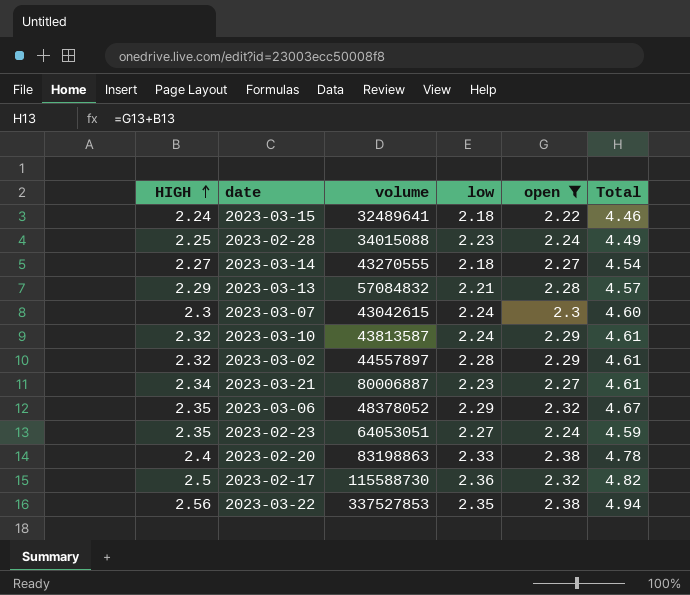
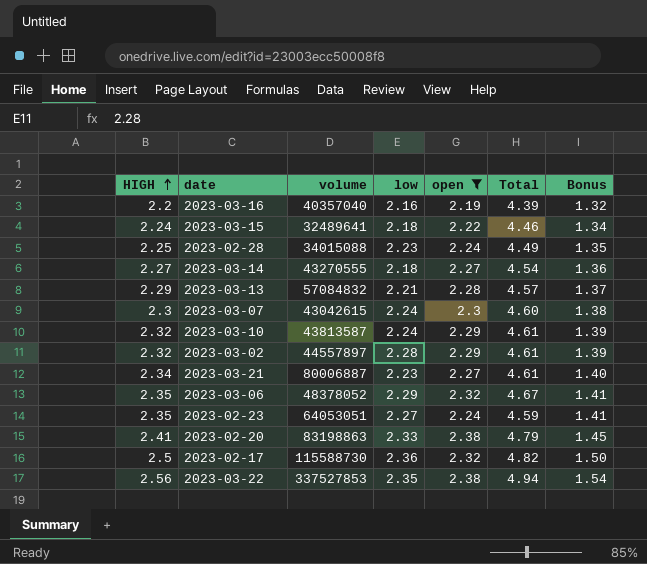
column Bonus | formula: none -> [HIGH] * 0.6
row 2023-03-16: none -> 2.2 | 40357040 | 2.16 | 2.19 | 4.39 | 1.32
2023-02-20 | HIGH: 2.4 -> 2.41
2023-02-20 | Total: 4.78 -> 4.79

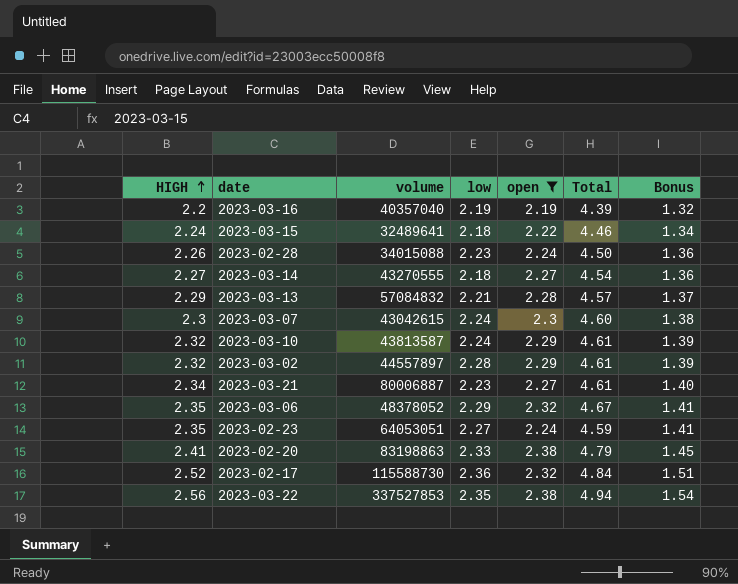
2023-03-16 | low: 2.16 -> 2.19
2023-02-28 | HIGH: 2.25 -> 2.26
2023-02-28 | Total: 4.49 -> 4.50
2023-02-28 | Bonus: 1.35 -> 1.36
2023-02-17 | HIGH: 2.5 -> 2.52
2023-02-17 | Total: 4.82 -> 4.84
2023-02-17 | Bonus: 1.50 -> 1.51

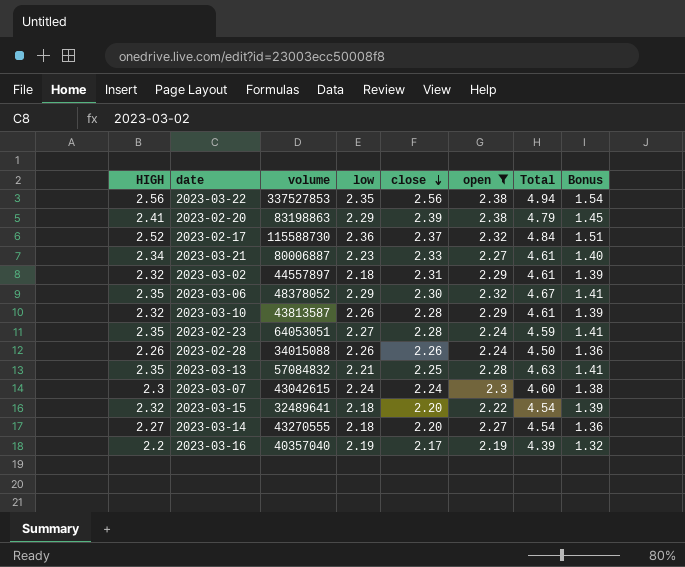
row order: HIGH ascending -> close descending
column close | position: none -> 5
2023-02-20 | low: 2.33 -> 2.29
2023-03-02 | low: 2.28 -> 2.18
2023-03-10 | low: 2.24 -> 2.26
2023-02-28 | low: 2.23 -> 2.26
2023-03-13 | HIGH: 2.29 -> 2.35
2023-03-13 | Total: 4.57 -> 4.63
2023-03-13 | Bonus: 1.37 -> 1.41
2023-03-15 | HIGH: 2.24 -> 2.32
2023-03-15 | Total: 4.46 -> 4.54
2023-03-15 | Bonus: 1.34 -> 1.39

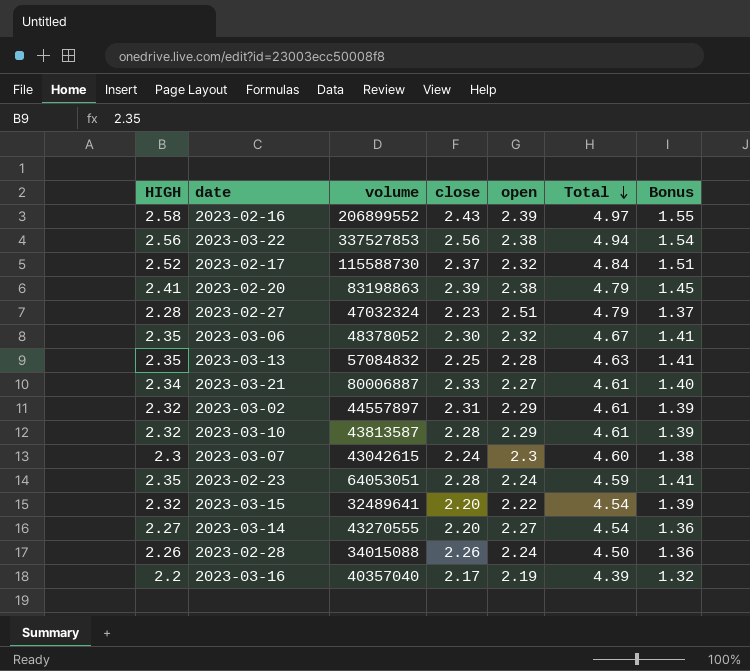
filter: open <= 2.38 -> none
row order: close descending -> Total descending
column low | position: 4 -> none

